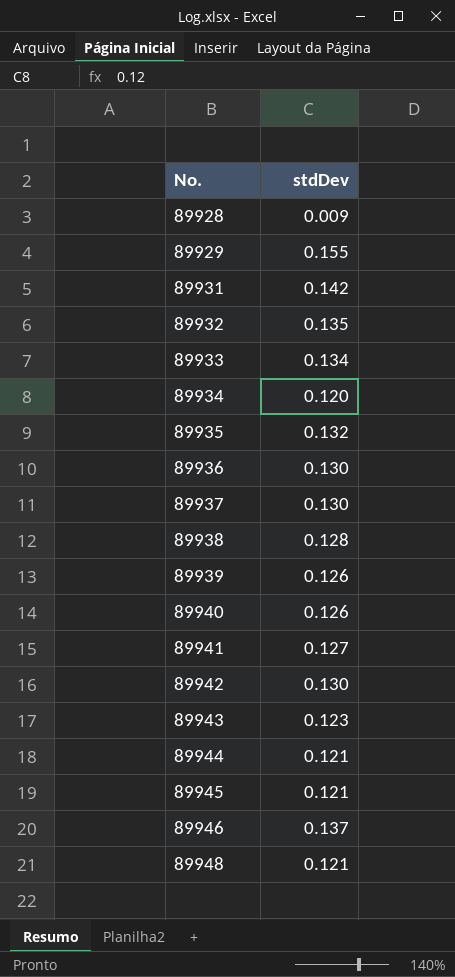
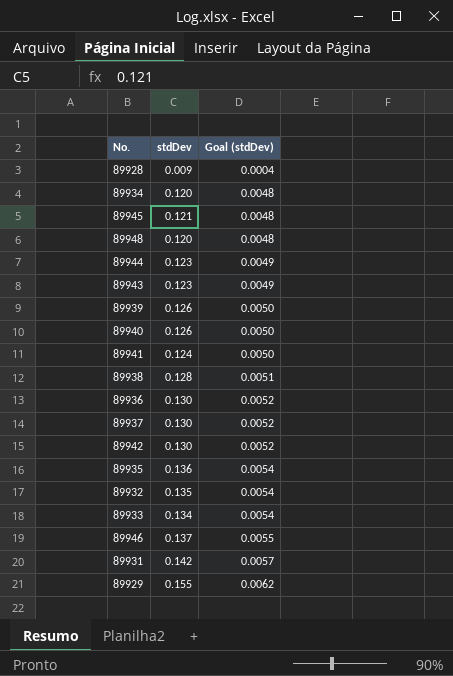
row order: No. ascending -> Goal (stdDev) ascending
column Goal (stdDev) | formula: none -> [stdDev] * 0.04
89948 | stdDev: 0.121 -> 0.120
89944 | stdDev: 0.121 -> 0.123
89941 | stdDev: 0.127 -> 0.124
89935 | stdDev: 0.132 -> 0.136

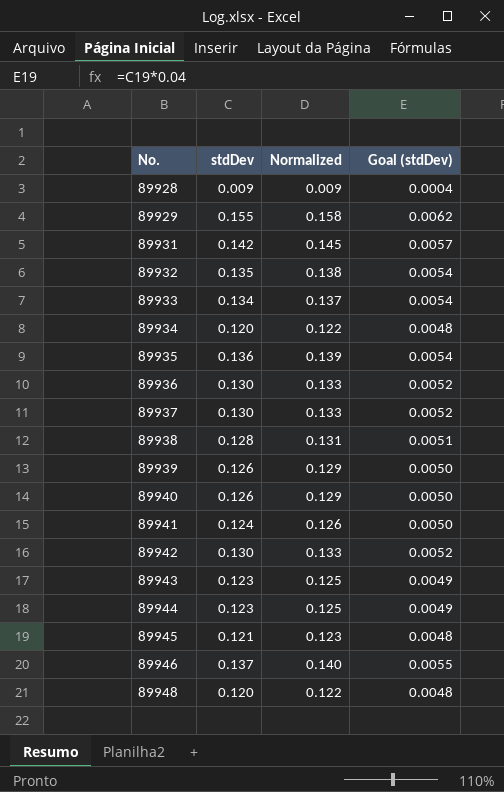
row order: Goal (stdDev) ascending -> No. ascending
column Normalized | formula: none -> [stdDev] * 1.02

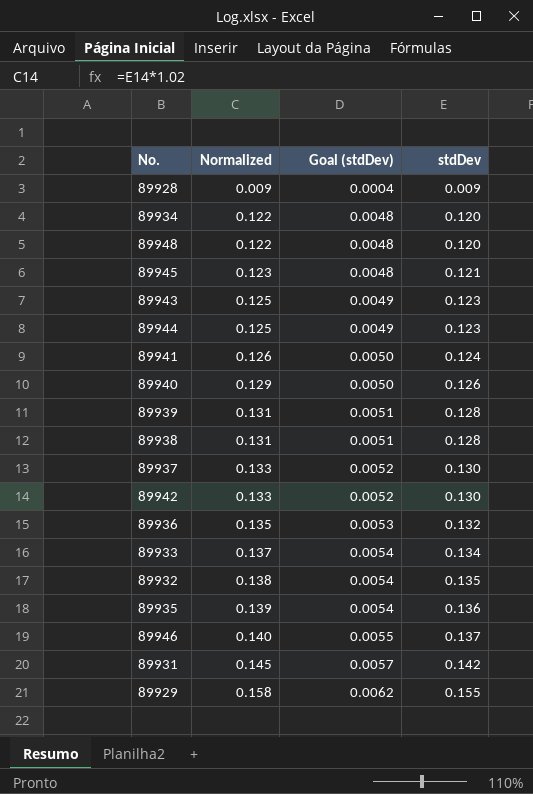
row order: No. ascending -> Normalized ascending
column stdDev | position: 2 -> 4
89939 | Normalized: 0.129 -> 0.131
89939 | Goal (stdDev): 0.0050 -> 0.0051
89939 | stdDev: 0.126 -> 0.128
89936 | Normalized: 0.133 -> 0.135
89936 | Goal (stdDev): 0.0052 -> 0.0053
89936 | stdDev: 0.130 -> 0.132

